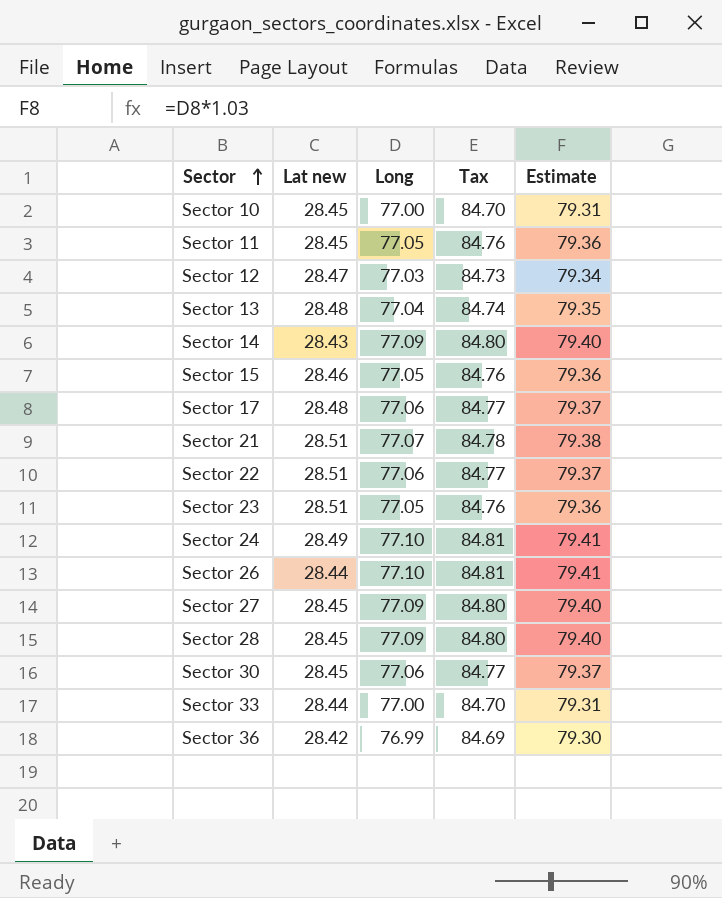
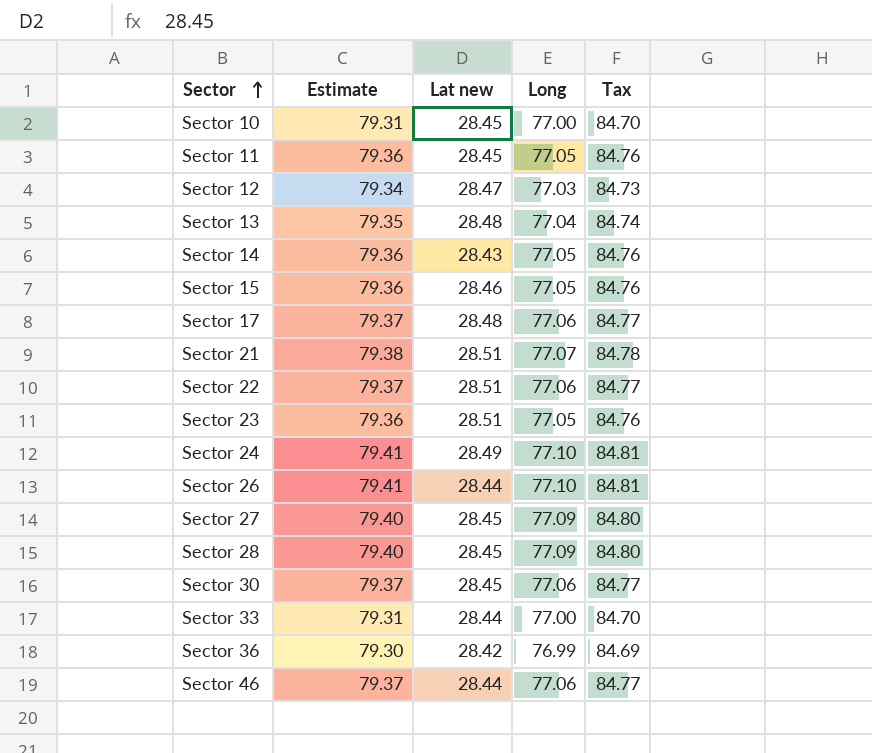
column Estimate | position: 5 -> 2
Sector 14 | Estimate: 79.40 -> 79.36
Sector 14 | Long: 77.09 -> 77.05
Sector 14 | Tax: 84.80 -> 84.76
row Sector 46: none -> 79.37 | 28.44 | 77.06 | 84.77

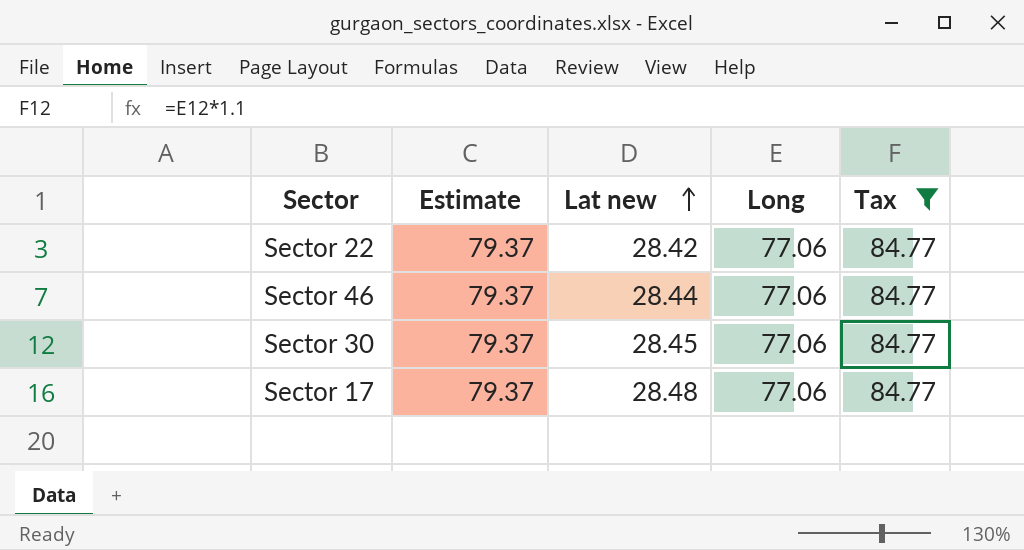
filter: none -> Tax = 84.77
row order: Sector ascending -> Lat new ascending
Sector 22 | Lat new: 28.51 -> 28.42

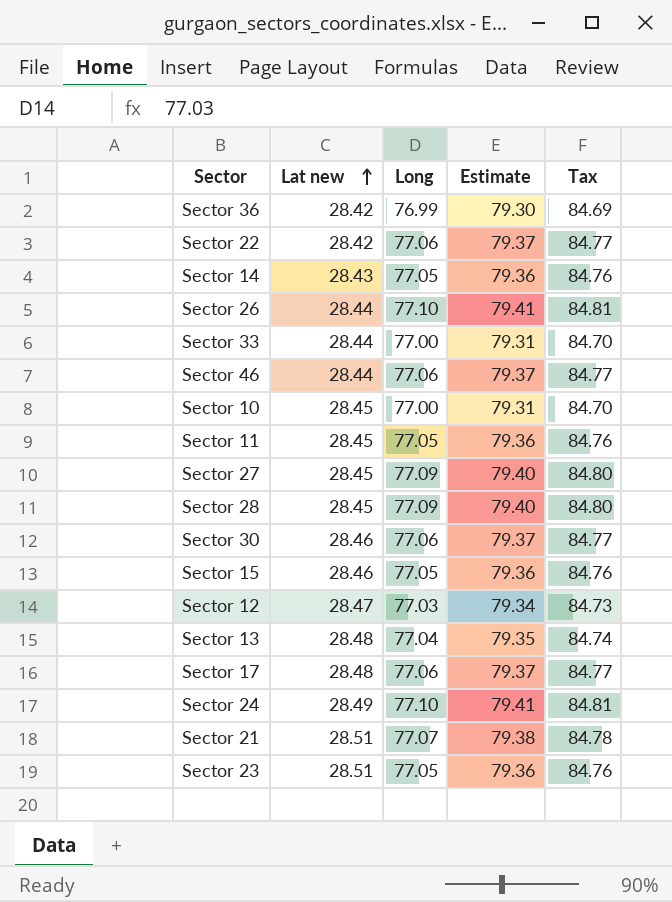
filter: Tax = 84.77 -> none
column Estimate | position: 2 -> 4
Sector 30 | Lat new: 28.45 -> 28.46

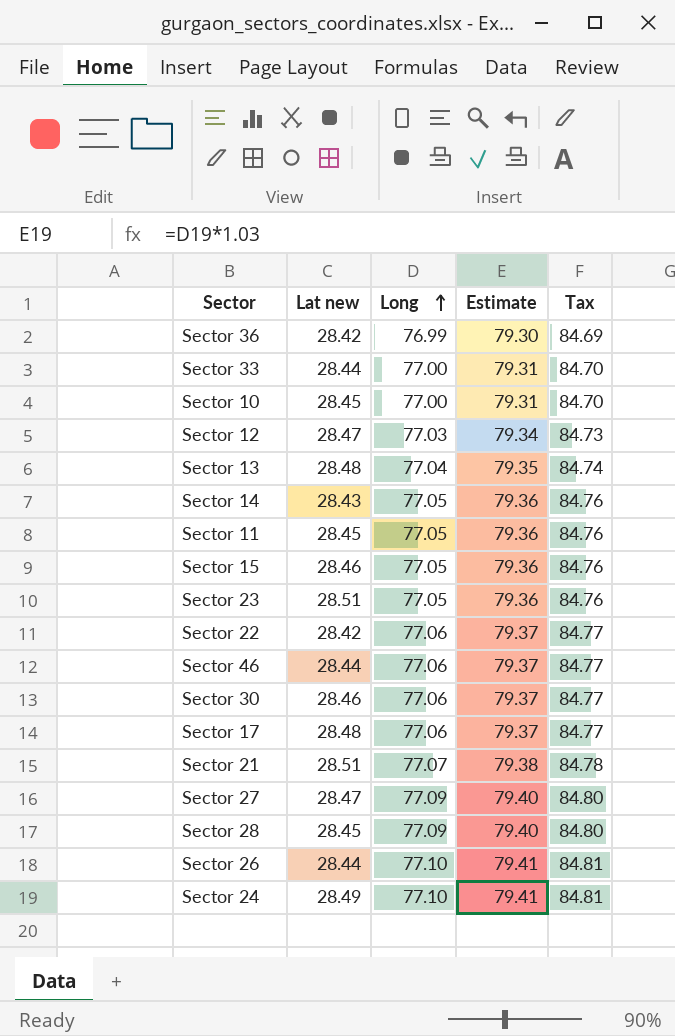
row order: Lat new ascending -> Long ascending
Sector 27 | Lat new: 28.45 -> 28.47

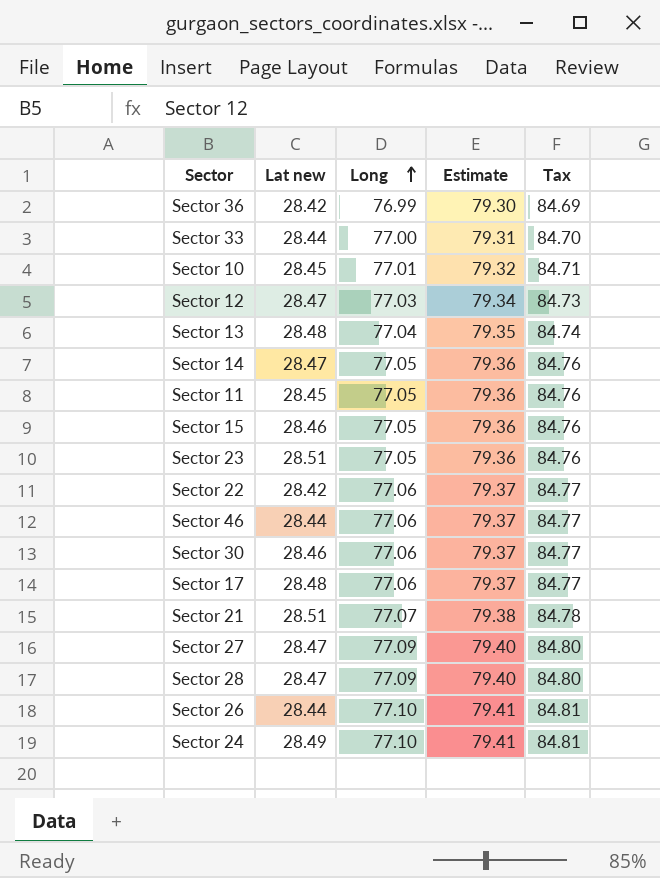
Sector 10 | Long: 77.00 -> 77.01
Sector 10 | Estimate: 79.31 -> 79.32
Sector 10 | Tax: 84.70 -> 84.71
Sector 14 | Lat new: 28.43 -> 28.47
Sector 28 | Lat new: 28.45 -> 28.47

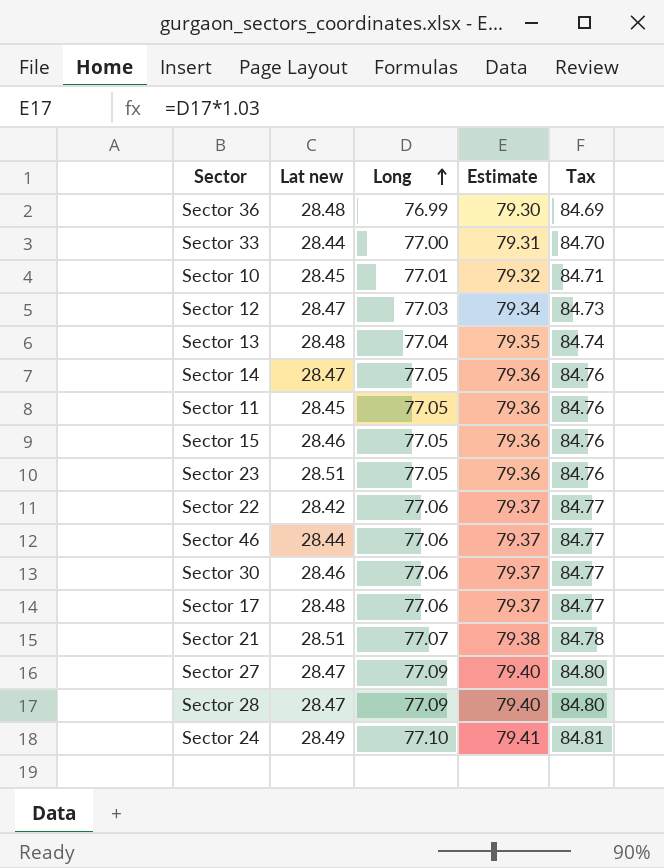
row Sector 26: 28.44 | 77.10 | 79.41 | 84.81 -> none
Sector 36 | Lat new: 28.42 -> 28.48

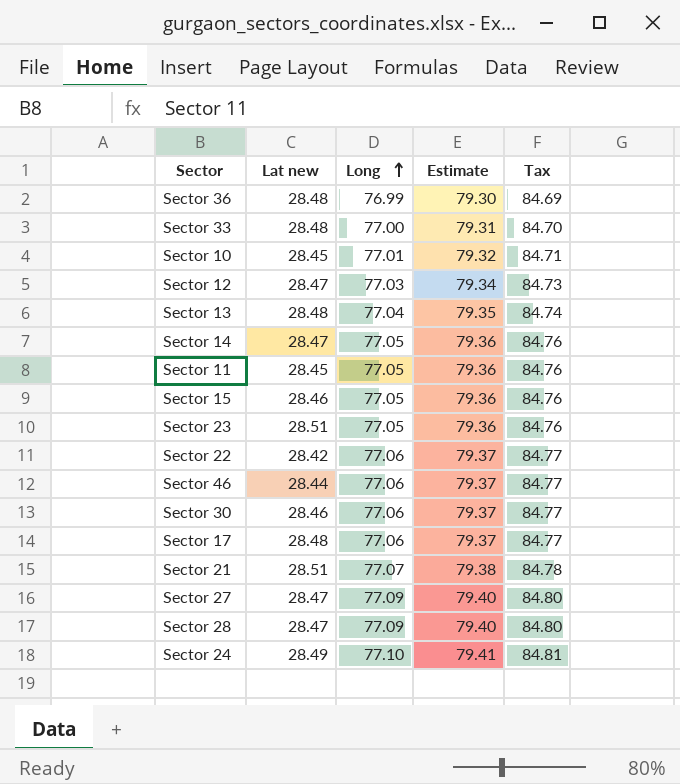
Sector 33 | Lat new: 28.44 -> 28.48

